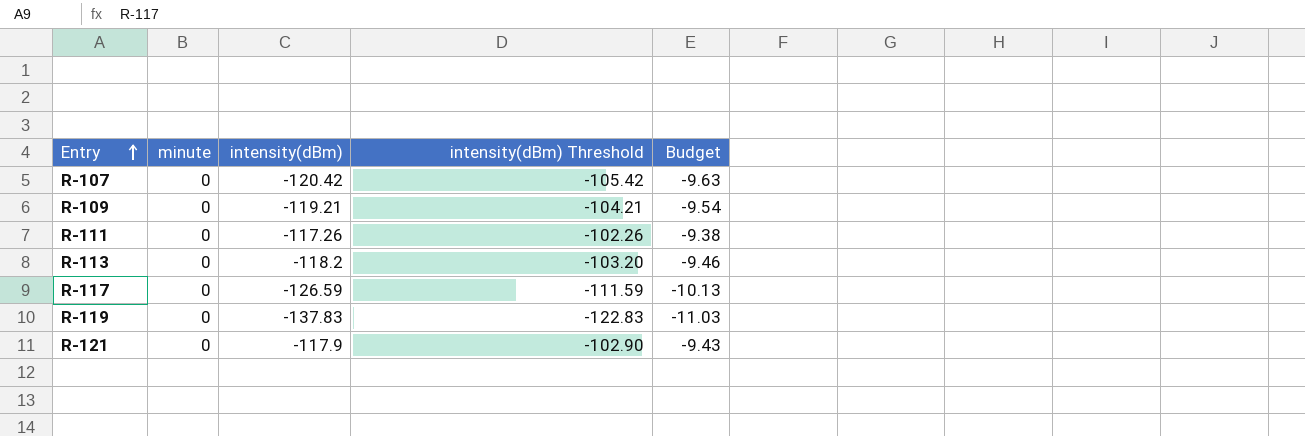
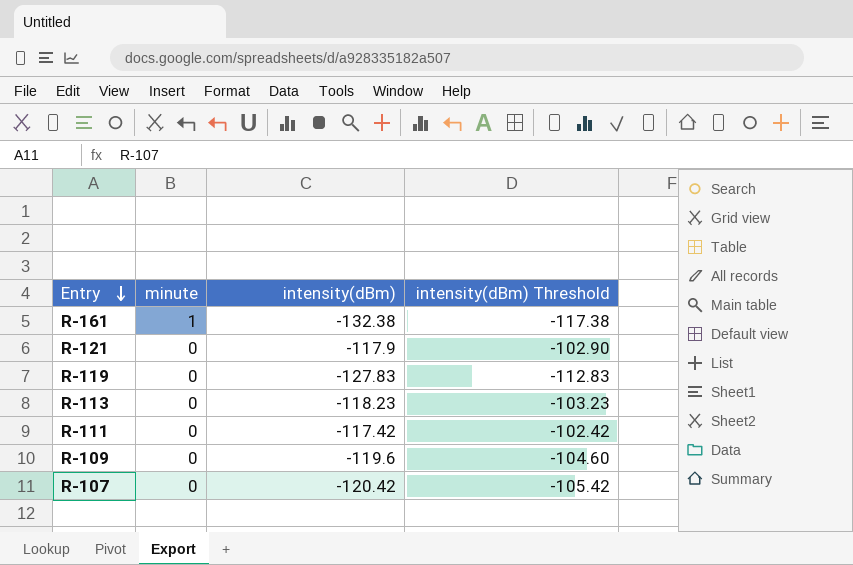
row order: Entry ascending -> Entry descending
column Budget | formula: [intensity(dBm)] * 0.08 -> none
row R-117: 0 | -126.59 | -111.59 | -10.13 -> none
row R-161: none -> 1 | -132.38 | -117.38
R-119 | intensity(dBm): -137.83 -> -127.83
R-119 | intensity(dBm) Threshold: -122.83 -> -112.83
R-113 | intensity(dBm): -118.2 -> -118.23
R-113 | intensity(dBm) Threshold: -103.20 -> -103.23
R-111 | intensity(dBm): -117.26 -> -117.42
R-111 | intensity(dBm) Threshold: -102.26 -> -102.42
R-109 | intensity(dBm): -119.21 -> -119.6
R-109 | intensity(dBm) Threshold: -104.21 -> -104.60

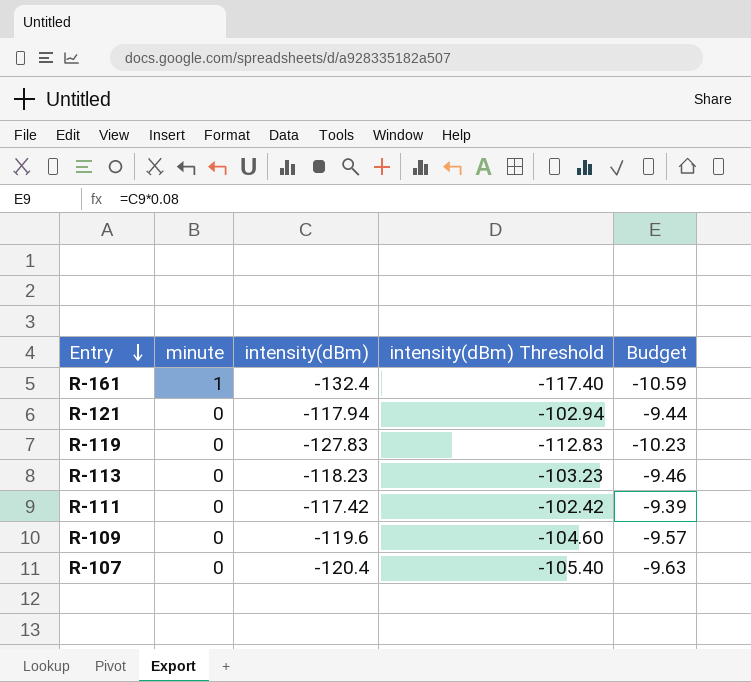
column Budget | formula: none -> [intensity(dBm)] * 0.08
R-161 | intensity(dBm): -132.38 -> -132.4
R-161 | intensity(dBm) Threshold: -117.38 -> -117.40
R-121 | intensity(dBm): -117.9 -> -117.94
R-121 | intensity(dBm) Threshold: -102.90 -> -102.94
R-107 | intensity(dBm): -120.42 -> -120.4
R-107 | intensity(dBm) Threshold: -105.42 -> -105.40

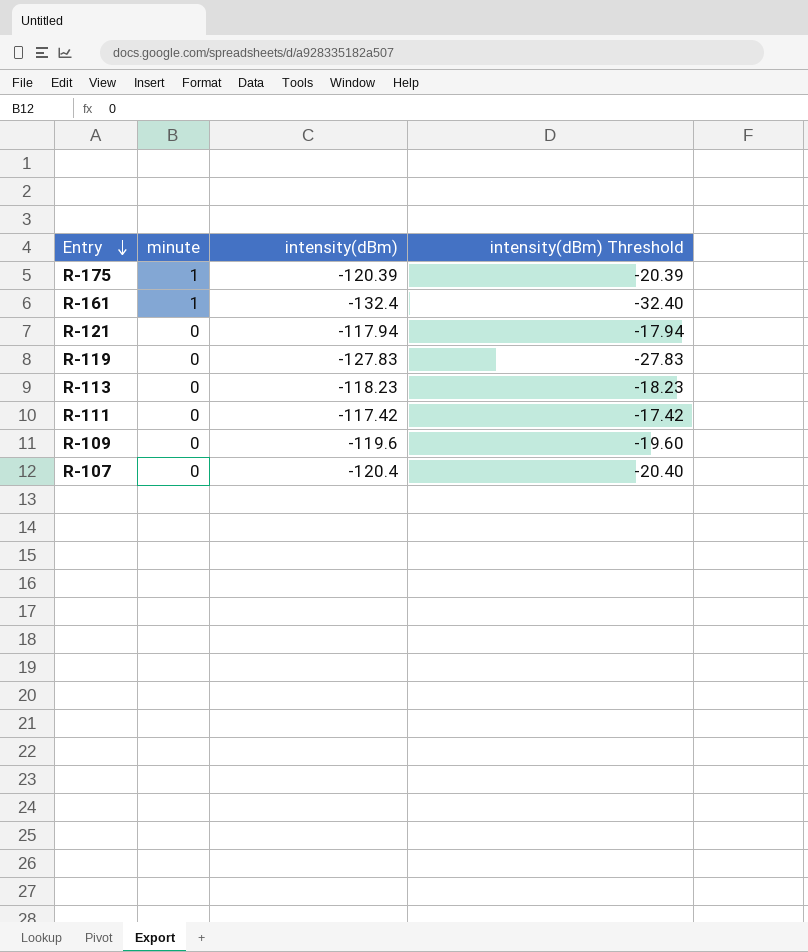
column Budget | formula: [intensity(dBm)] * 0.08 -> none
column intensity(dBm) Threshold | formula: [intensity(dBm)] + 15 -> [intensity(dBm)] + 100
row R-175: none -> 1 | -120.39 | -20.39

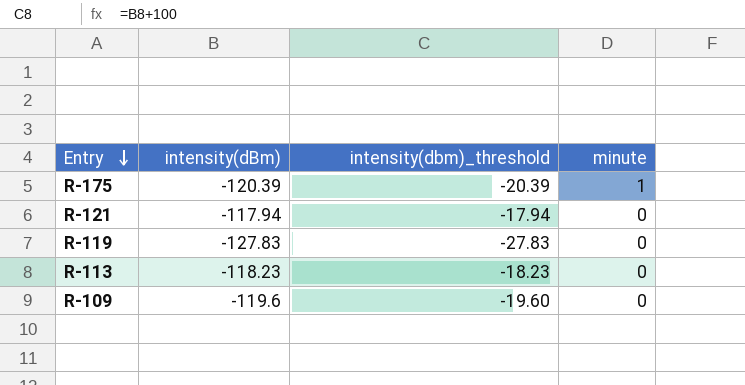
column name: intensity(dBm) Threshold -> intensity(dbm)_threshold
column minute | position: 2 -> 4
row R-161: 1 | -132.4 | -32.40 -> none
row R-111: 0 | -117.42 | -17.42 -> none
row R-107: 0 | -120.4 | -20.40 -> none

